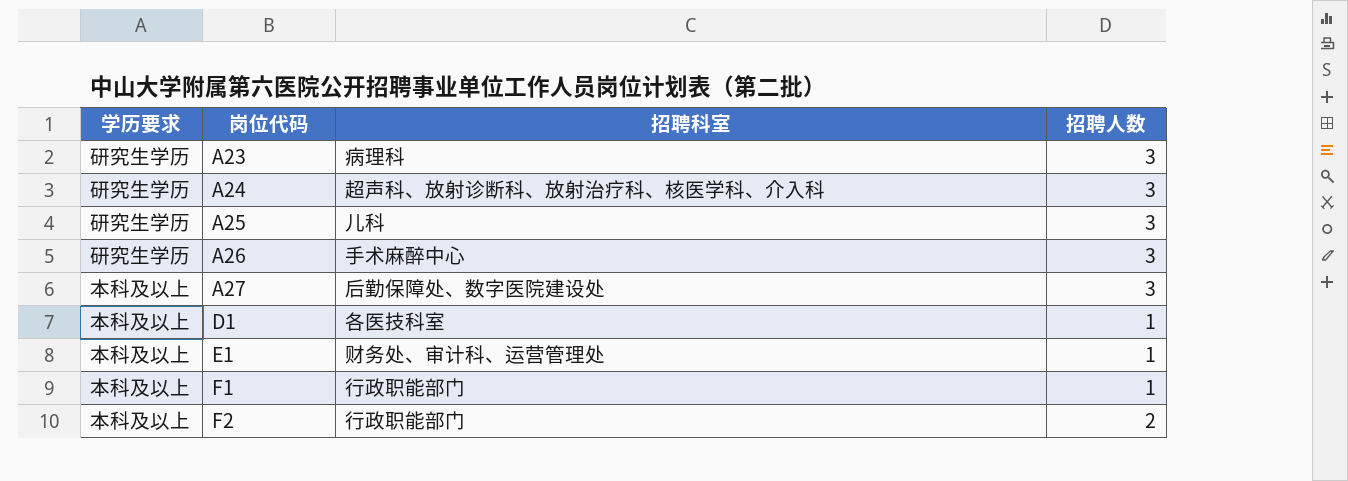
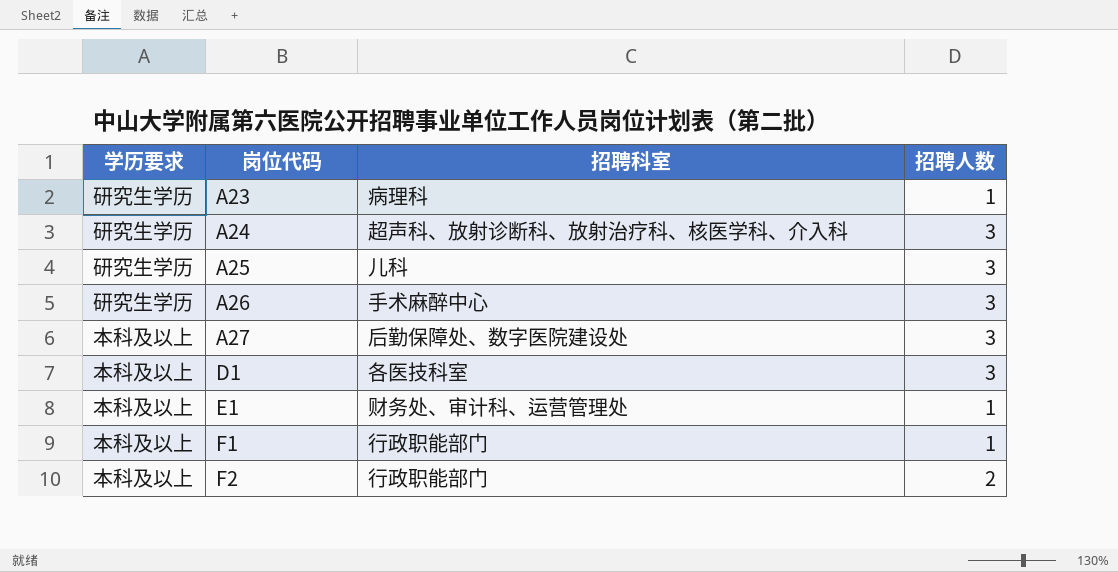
A23 | 招聘人数: 3 -> 1
D1 | 招聘人数: 1 -> 3

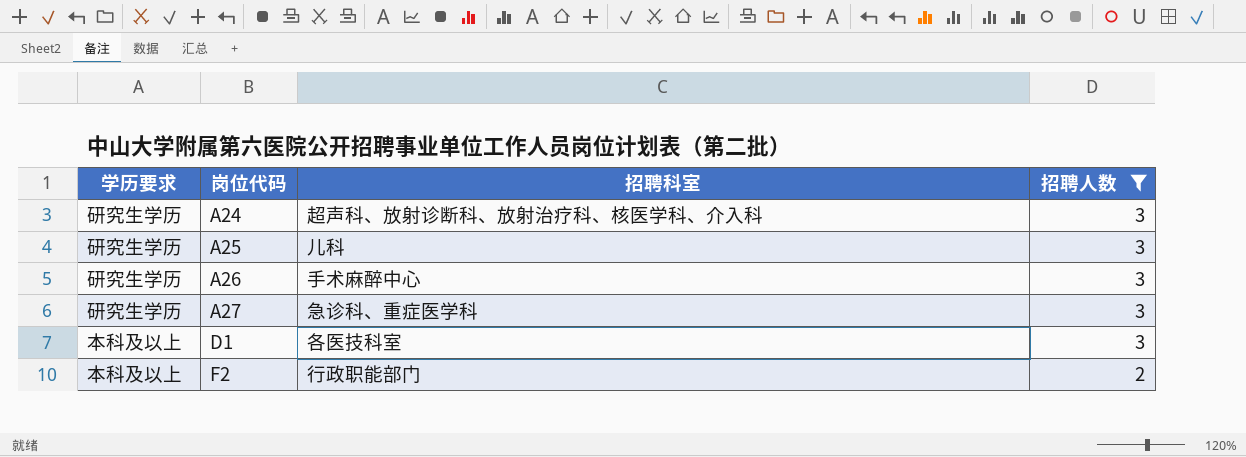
filter: none -> 招聘人数 != 1
A27 | 学历要求: 本科及以上 -> 研究生学历
A27 | 招聘科室: 后勤保障处、数字医院建设处 -> 急诊科、重症医学科

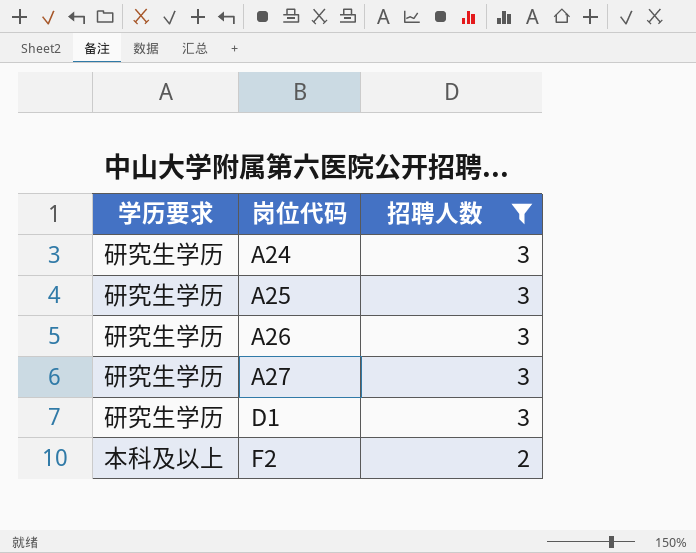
column 招聘科室 | position: 3 -> none
D1 | 学历要求: 本科及以上 -> 研究生学历

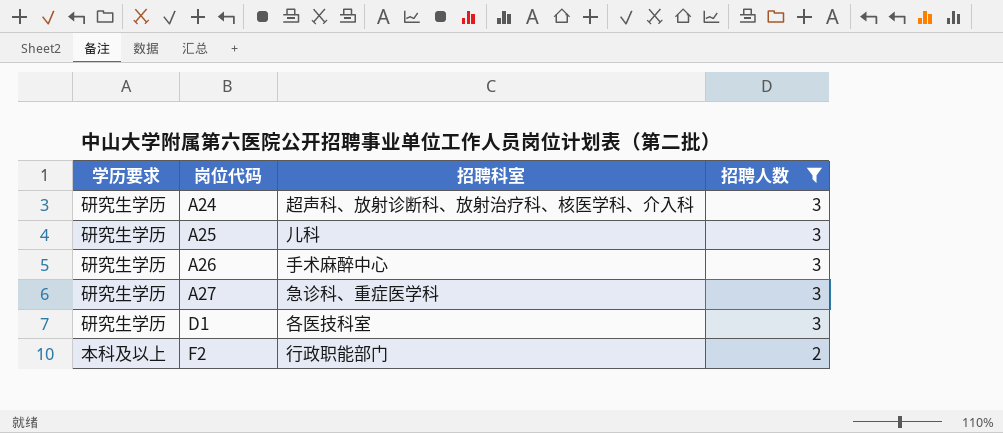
column 招聘科室 | position: none -> 3

